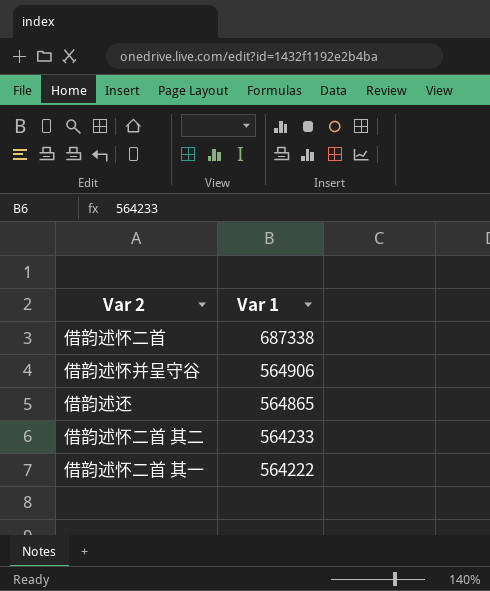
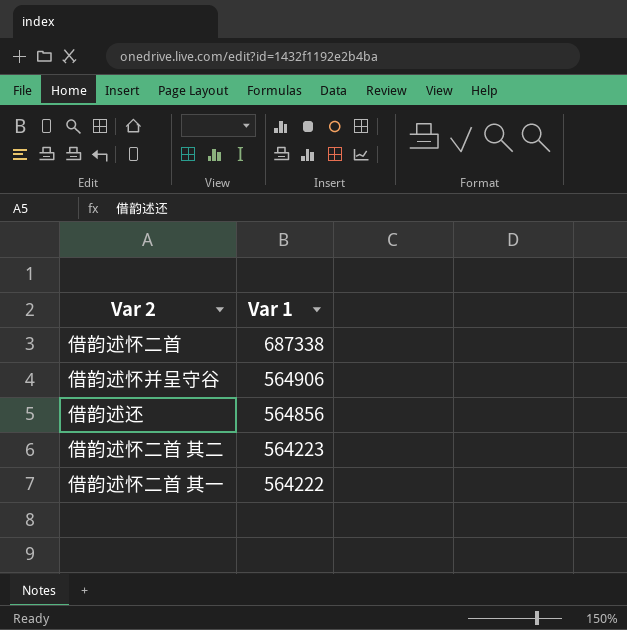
借韵述还 | Var 1: 564865 -> 564856
借韵述怀二首 其二 | Var 1: 564233 -> 564223

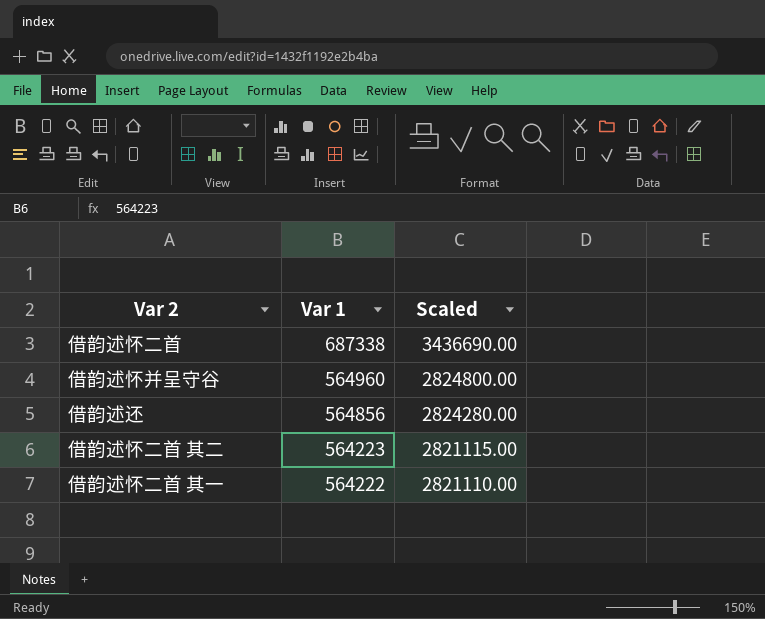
column Scaled | formula: none -> [Var 1] * 5
借韵述怀并呈守谷 | Var 1: 564906 -> 564960

